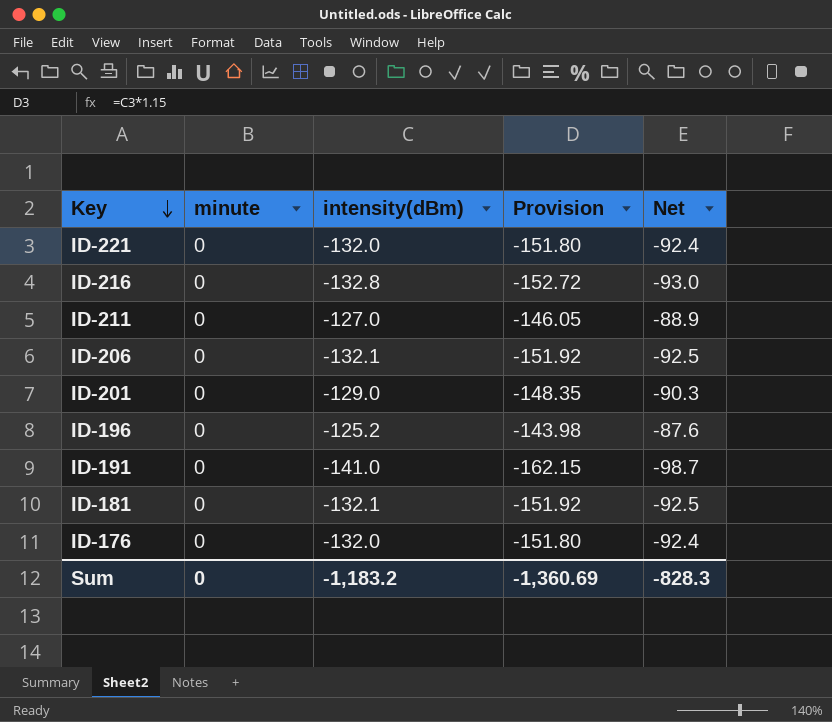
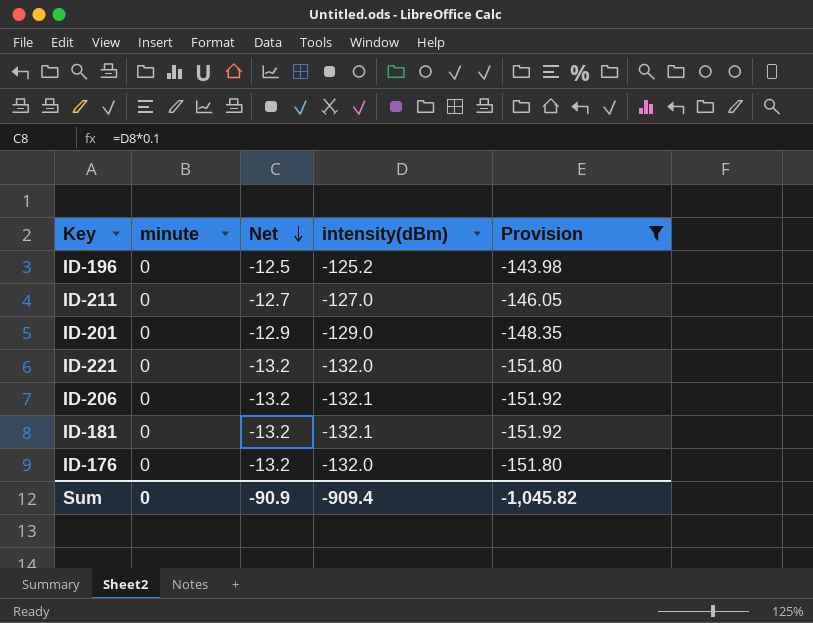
filter: none -> Provision >= -151.92
row order: Key descending -> Net descending
column Net | formula: [intensity(dBm)] * 0.7 -> [intensity(dBm)] * 0.1
column Net | position: 5 -> 3
Sum | Net: -828.3 -> -90.9
Sum | intensity(dBm): -1,183.2 -> -909.4
Sum | Provision: -1,360.69 -> -1,045.82

